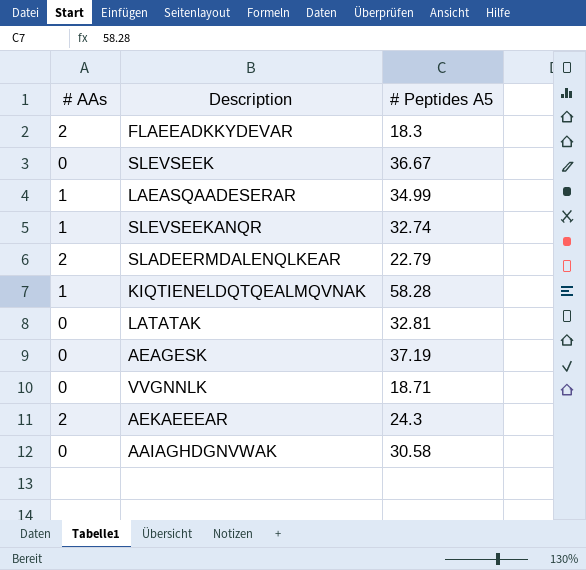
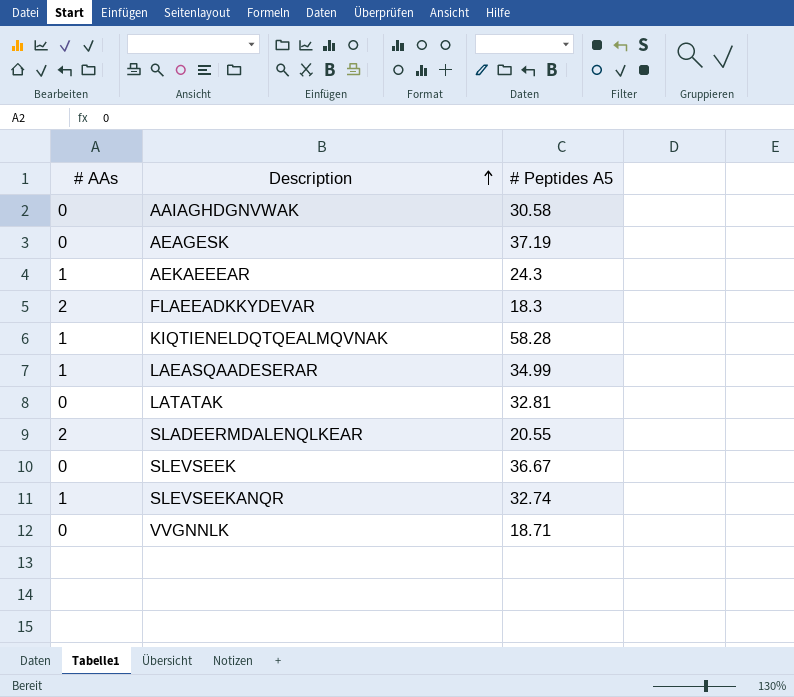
row order: none -> Description ascending
AEKAEEEAR | # AAs: 2 -> 1
SLADEERMDALENQLKEAR | # Peptides A5: 22.79 -> 20.55

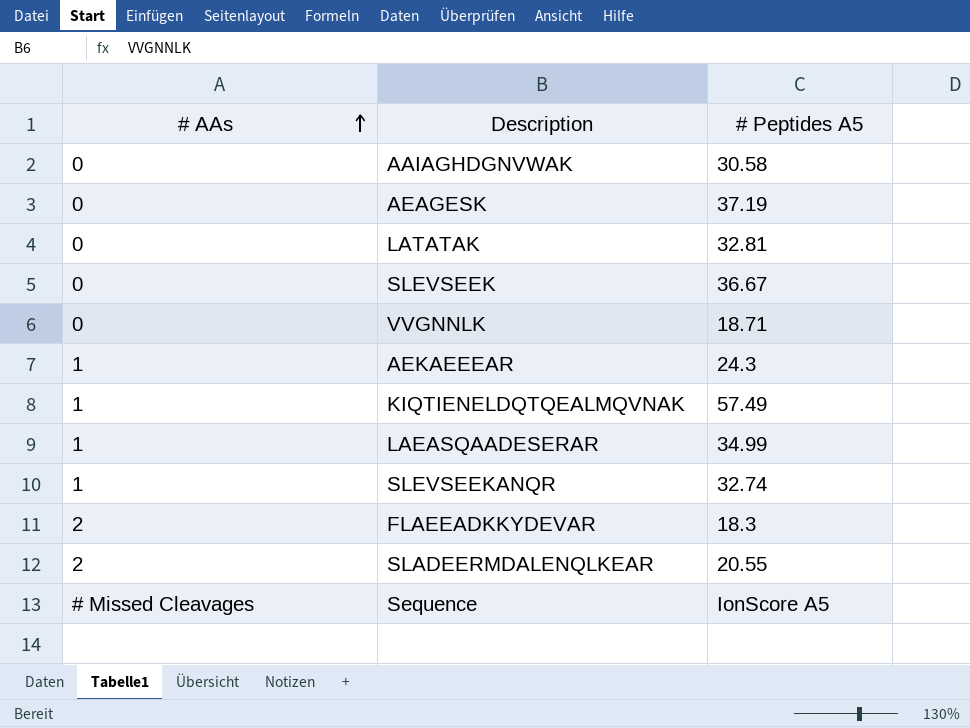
row order: Description ascending -> # AAs ascending
KIQTIENELDQTQEALMQVNAK | # Peptides A5: 58.28 -> 57.49
row Sequence: none -> # Missed Cleavages | IonScore A5

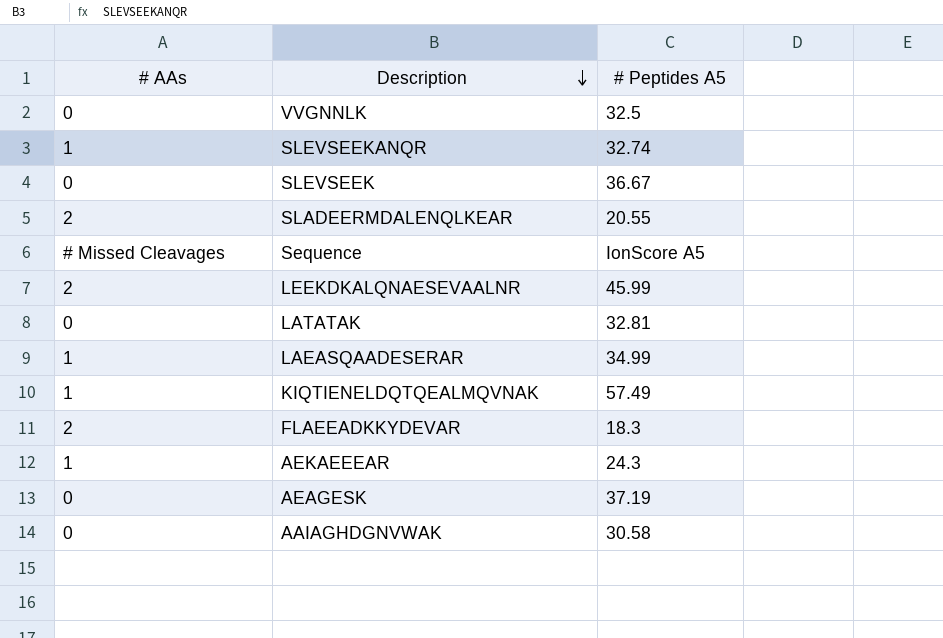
row order: # AAs ascending -> Description descending
VVGNNLK | # Peptides A5: 18.71 -> 32.5
row LEEKDKALQNAESEVAALNR: none -> 2 | 45.99

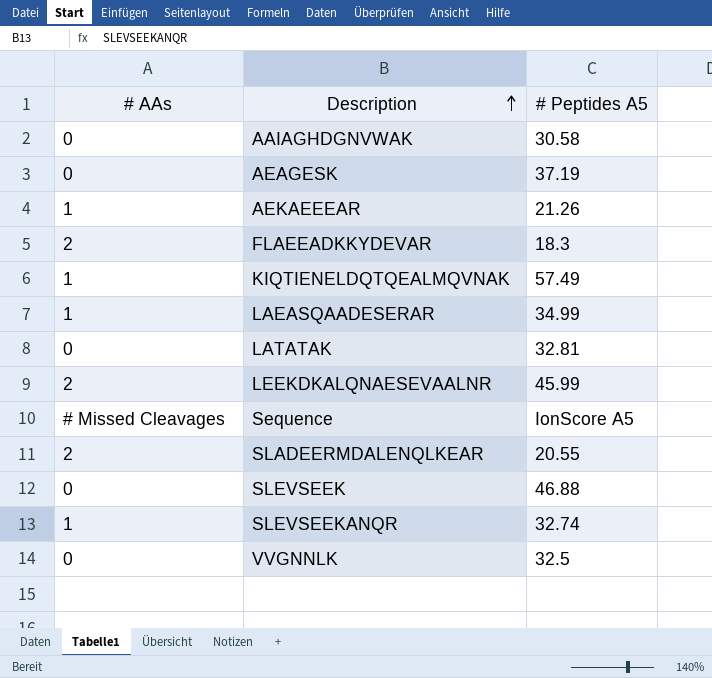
row order: Description descending -> Description ascending
AEKAEEEAR | # Peptides A5: 24.3 -> 21.26
SLEVSEEK | # Peptides A5: 36.67 -> 46.88

